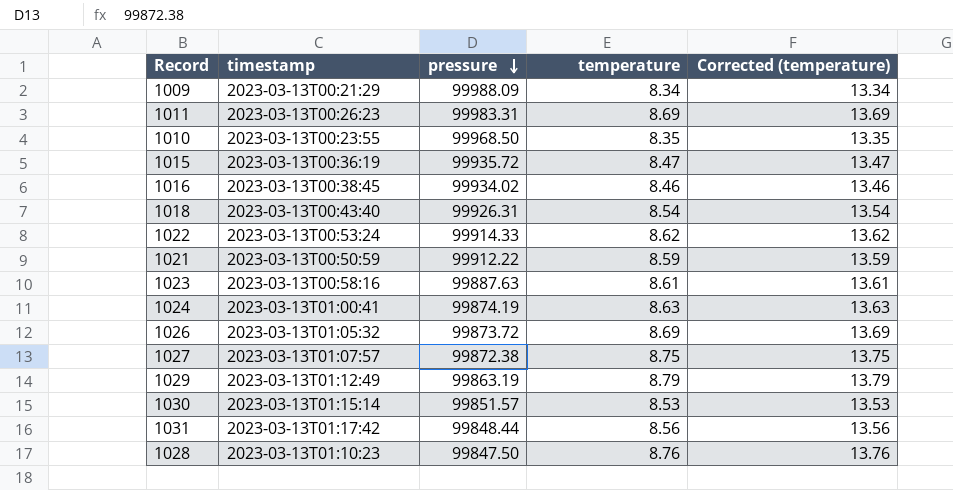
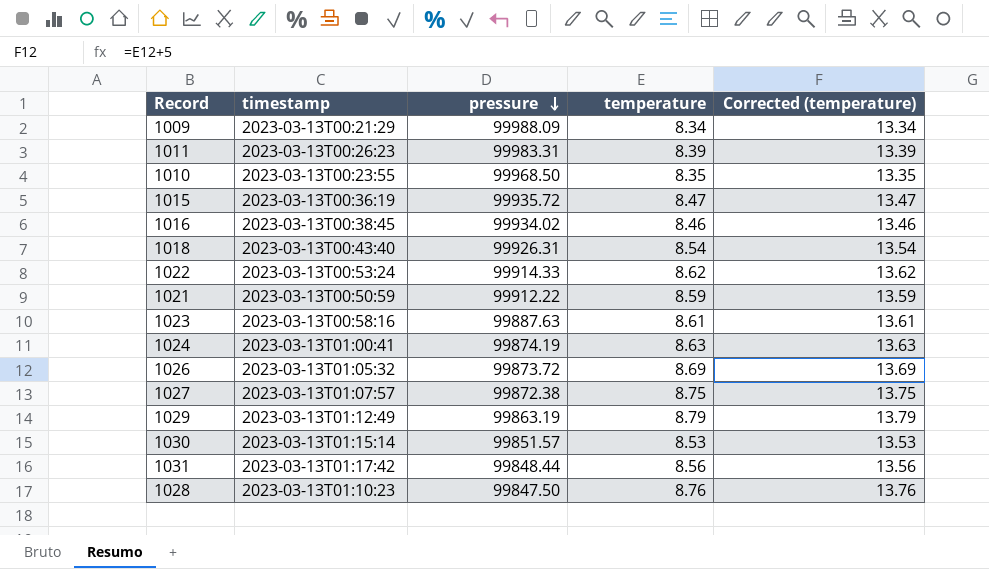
1011 | temperature: 8.69 -> 8.39
1011 | Corrected (temperature): 13.69 -> 13.39

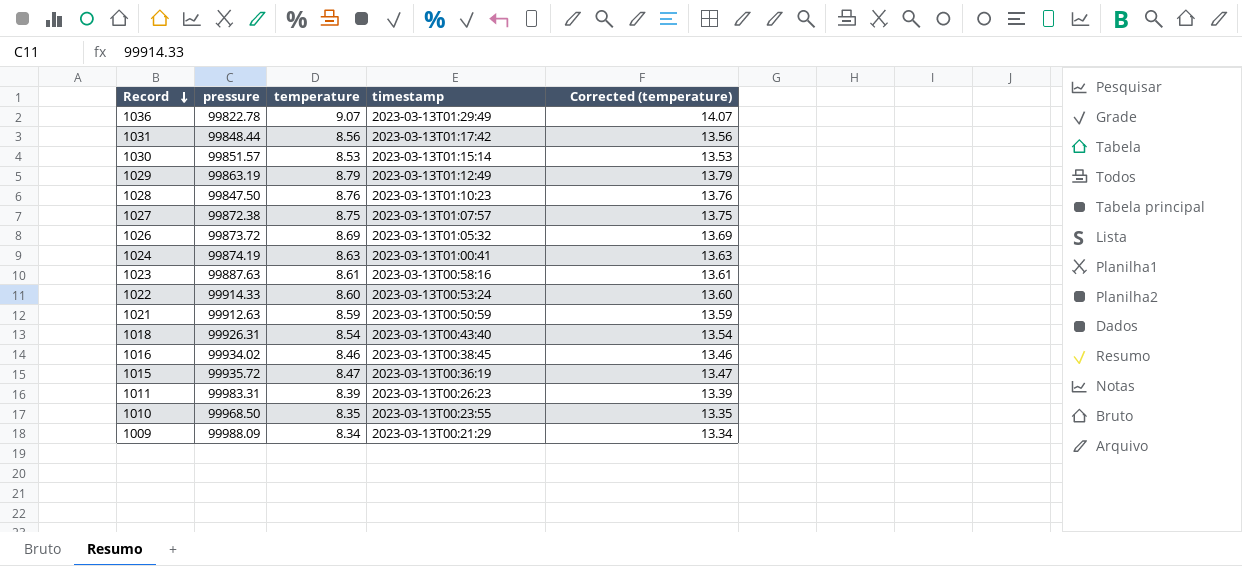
row order: pressure descending -> Record descending
column timestamp | position: 2 -> 4
row 1036: none -> 99822.78 | 9.07 | 2023-03-13T01:29:49 | 14.07
1022 | temperature: 8.62 -> 8.60
1022 | Corrected (temperature): 13.62 -> 13.60
1021 | pressure: 99912.22 -> 99912.63

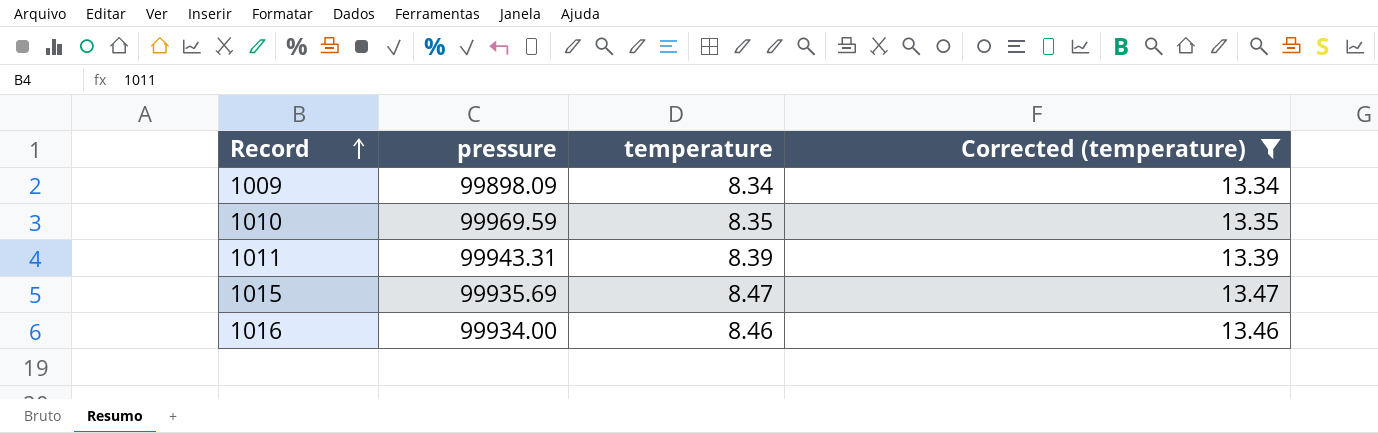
filter: none -> Corrected (temperature) <= 13.47
row order: Record descending -> Record ascending
column timestamp | position: 4 -> none
1009 | pressure: 99988.09 -> 99898.09
1010 | pressure: 99968.50 -> 99969.59
1011 | pressure: 99983.31 -> 99943.31
1015 | pressure: 99935.72 -> 99935.69
1016 | pressure: 99934.02 -> 99934.00

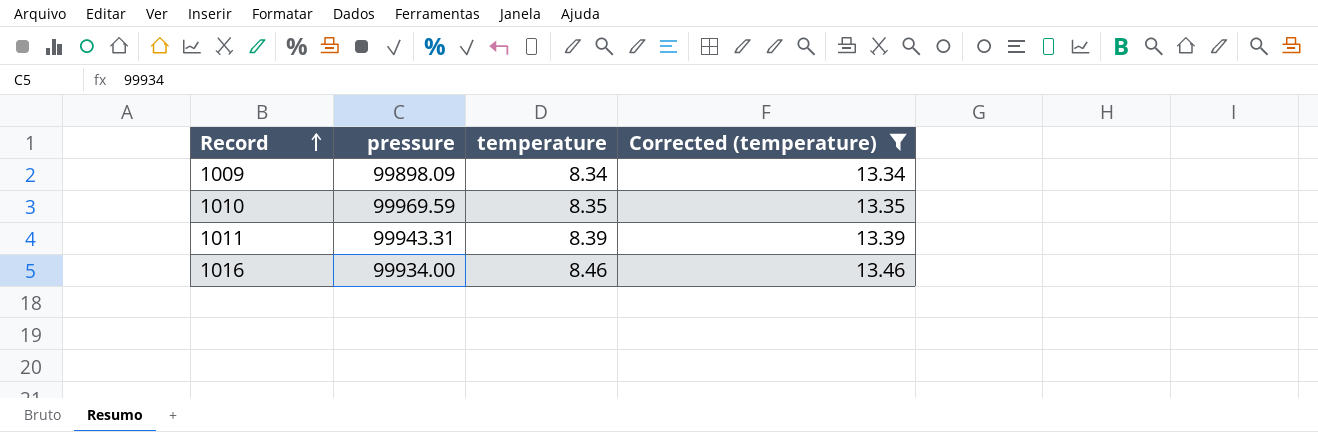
row 1015: 99935.69 | 8.47 | 13.47 -> none

